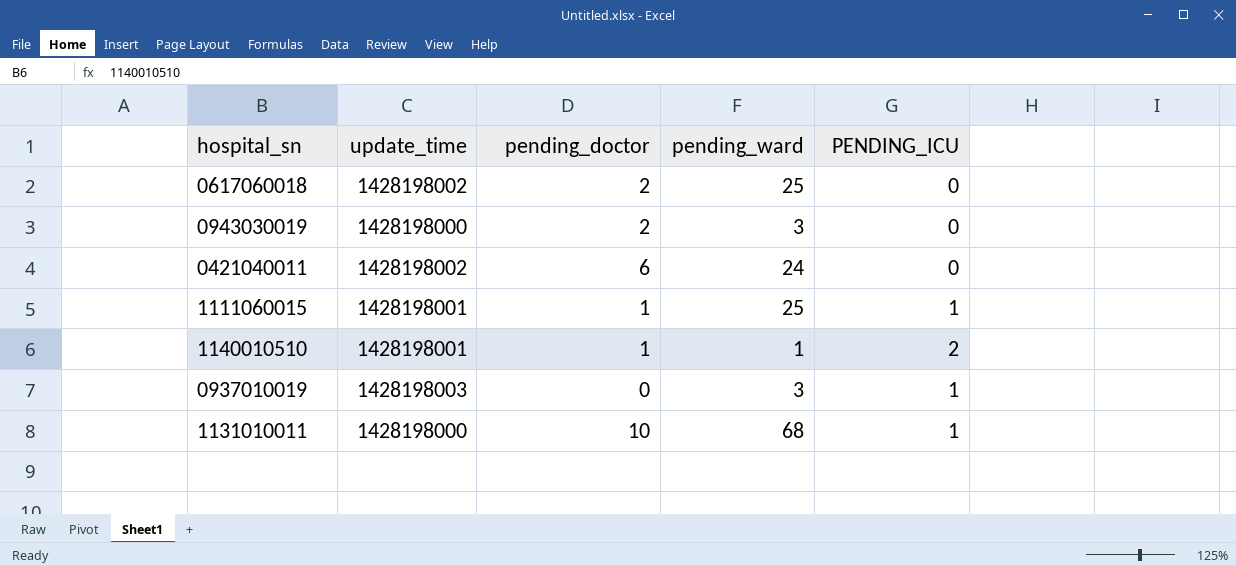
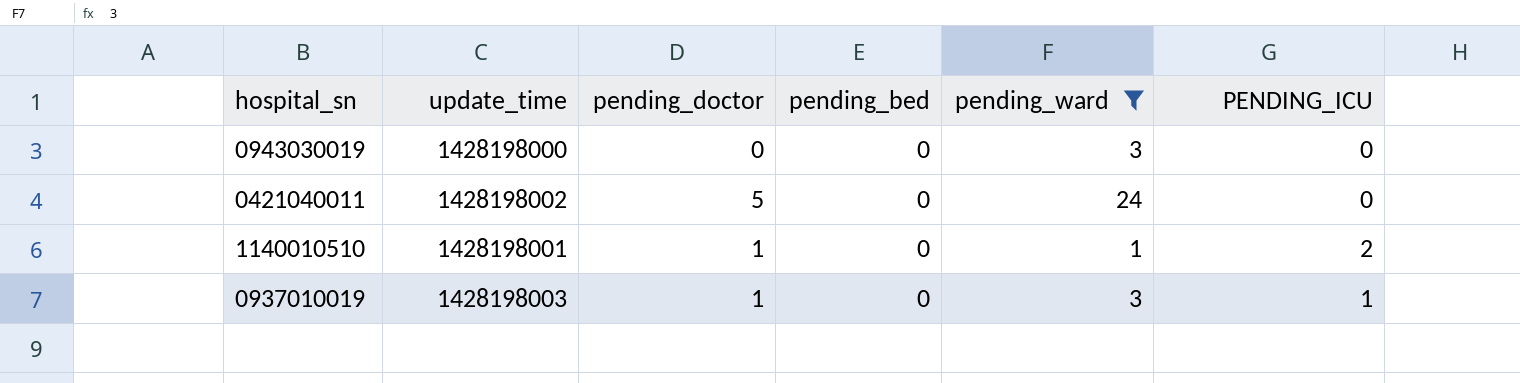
filter: none -> pending_ward <= 24
column pending_bed | position: none -> 4
0943030019 | pending_doctor: 2 -> 0
0421040011 | pending_doctor: 6 -> 5
0937010019 | pending_doctor: 0 -> 1

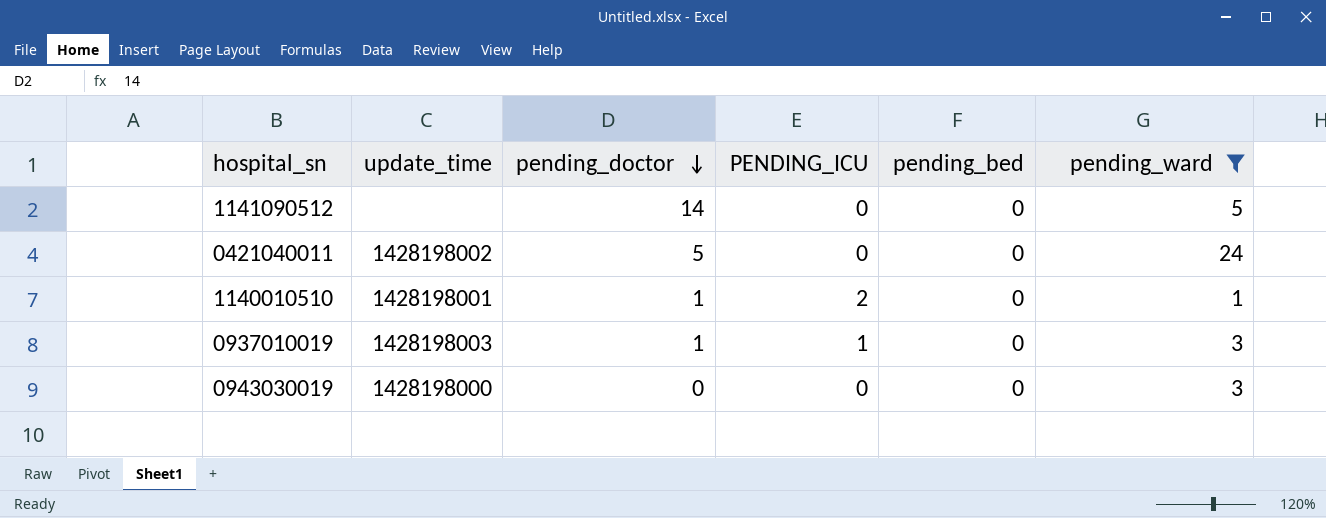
row order: none -> pending_doctor descending
column PENDING_ICU | position: 6 -> 4
row 1141090512: none -> none | 14 | 0 | 0 | 5

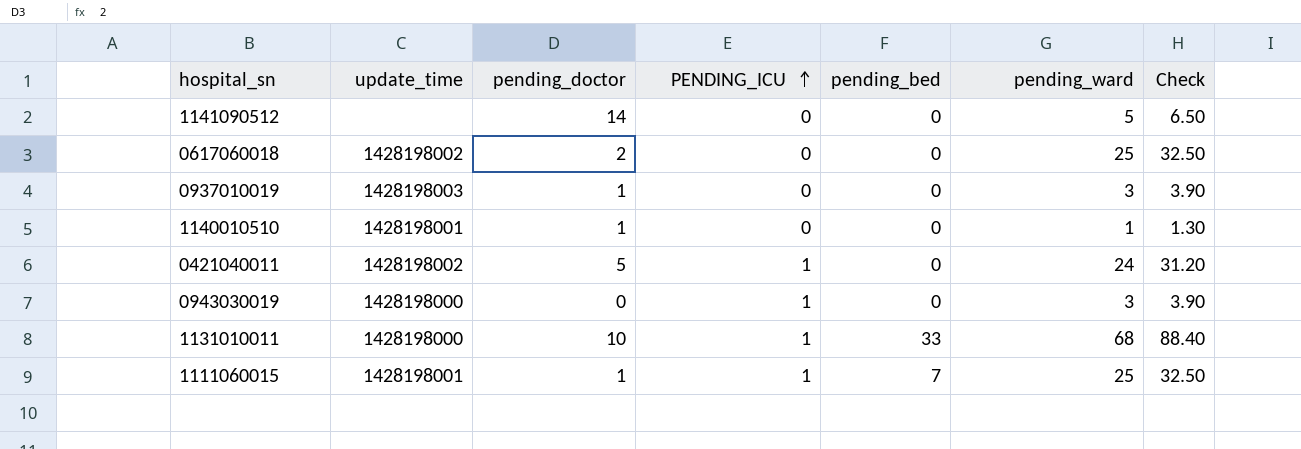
filter: pending_ward <= 24 -> none
row order: pending_doctor descending -> PENDING_ICU ascending
column Check | formula: none -> [pending_ward] * 1.3
0937010019 | PENDING_ICU: 1 -> 0
1140010510 | PENDING_ICU: 2 -> 0
0421040011 | PENDING_ICU: 0 -> 1
0943030019 | PENDING_ICU: 0 -> 1

